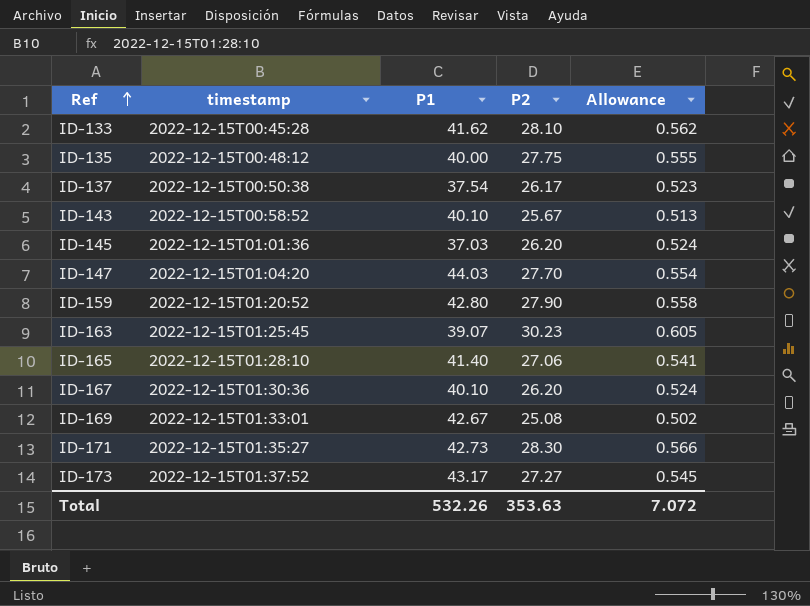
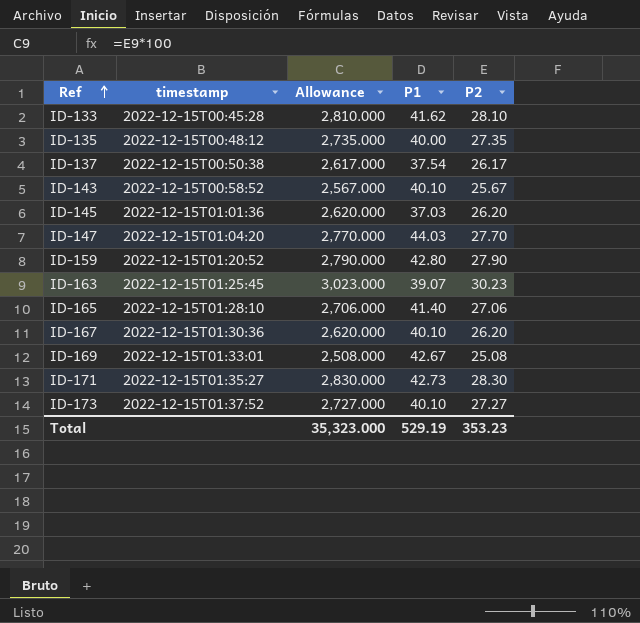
column Allowance | formula: [P2] * 0.02 -> [P2] * 100
column Allowance | position: 5 -> 3
ID-135 | P2: 27.75 -> 27.35
ID-173 | P1: 43.17 -> 40.10
Total | Allowance: 7.072 -> 35,323.000
Total | P1: 532.26 -> 529.19
Total | P2: 353.63 -> 353.23

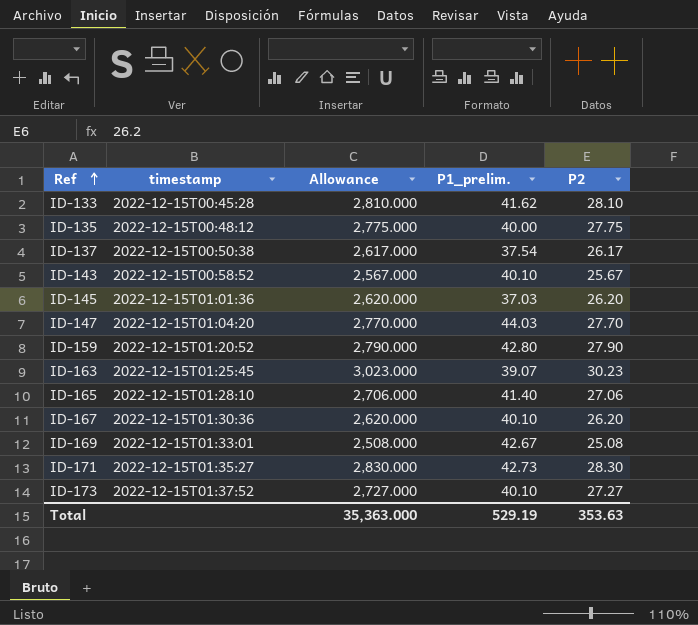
column name: P1 -> P1_prelim.
ID-135 | Allowance: 2,735.000 -> 2,775.000
ID-135 | P2: 27.35 -> 27.75
Total | Allowance: 35,323.000 -> 35,363.000
Total | P2: 353.23 -> 353.63

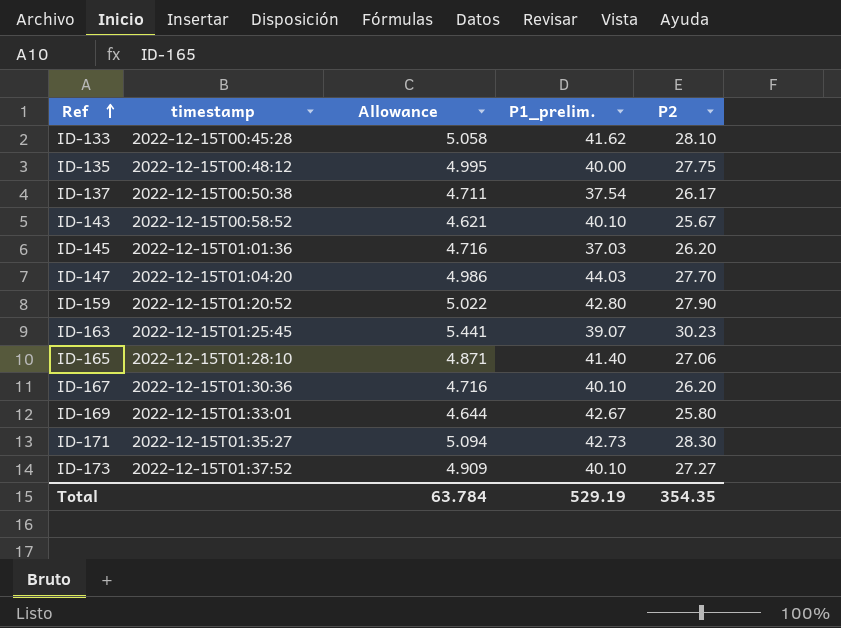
column Allowance | formula: [P2] * 100 -> [P2] * 0.18
ID-169 | P2: 25.08 -> 25.80
Total | Allowance: 35,363.000 -> 63.784
Total | P2: 353.63 -> 354.35

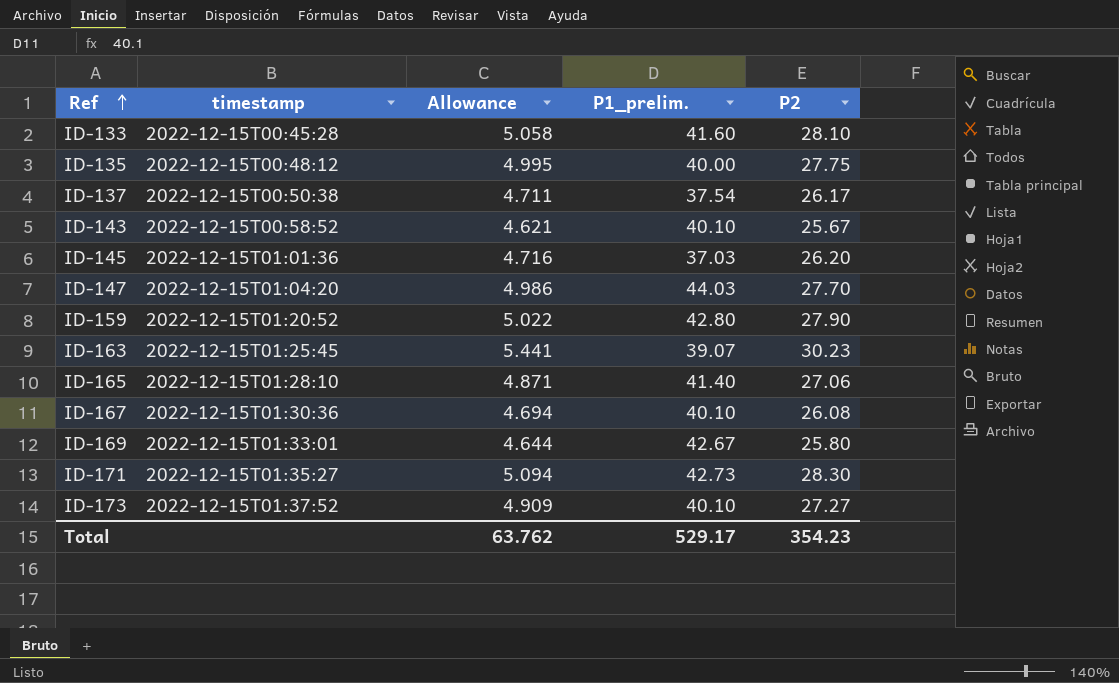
ID-133 | P1_prelim.: 41.62 -> 41.60
ID-167 | Allowance: 4.716 -> 4.694
ID-167 | P2: 26.20 -> 26.08
Total | Allowance: 63.784 -> 63.762
Total | P1_prelim.: 529.19 -> 529.17
Total | P2: 354.35 -> 354.23

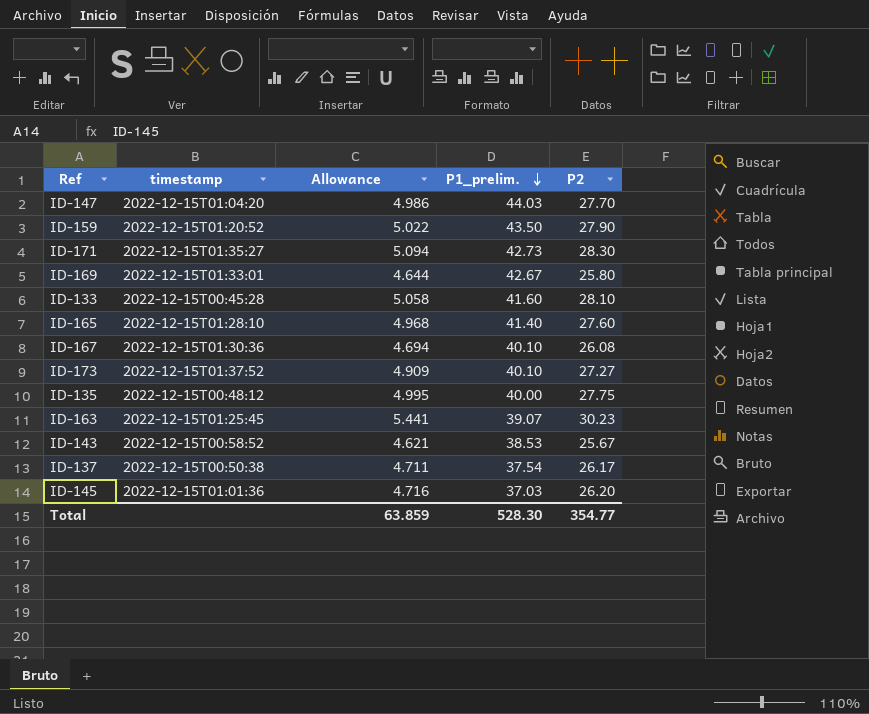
row order: Ref ascending -> P1_prelim. descending
ID-159 | P1_prelim.: 42.80 -> 43.50
ID-165 | Allowance: 4.871 -> 4.968
ID-165 | P2: 27.06 -> 27.60
ID-143 | P1_prelim.: 40.10 -> 38.53
Total | Allowance: 63.762 -> 63.859
Total | P1_prelim.: 529.17 -> 528.30
Total | P2: 354.23 -> 354.77

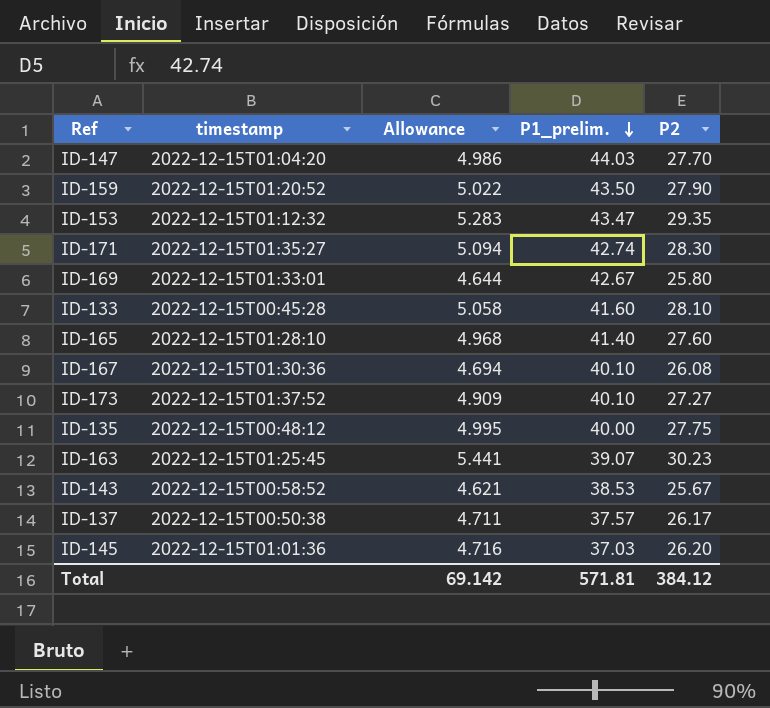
row ID-153: none -> 2022-12-15T01:12:32 | 5.283 | 43.47 | 29.35
ID-171 | P1_prelim.: 42.73 -> 42.74
ID-137 | P1_prelim.: 37.54 -> 37.57
Total | Allowance: 63.859 -> 69.142
Total | P1_prelim.: 528.30 -> 571.81
Total | P2: 354.77 -> 384.12

